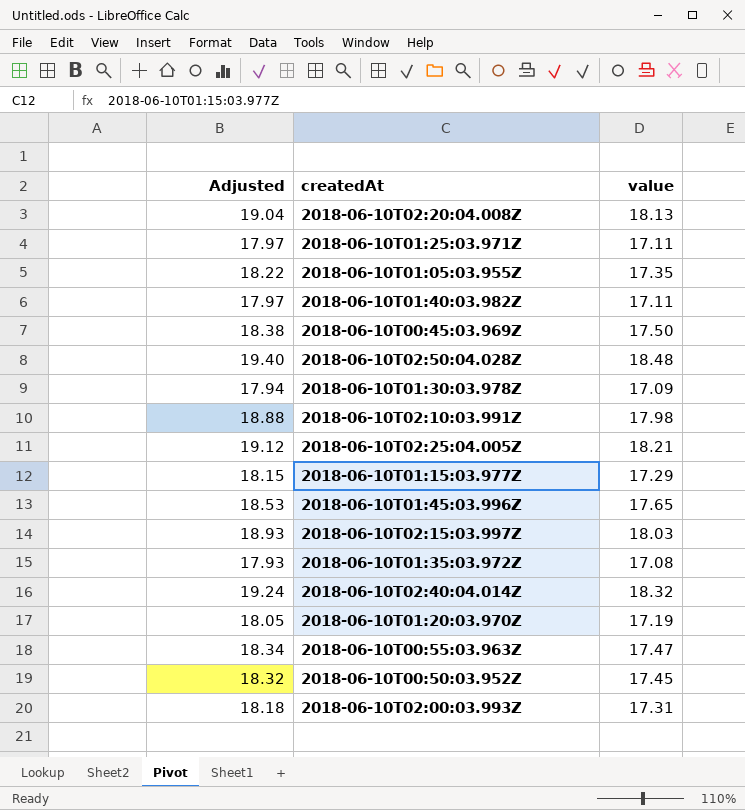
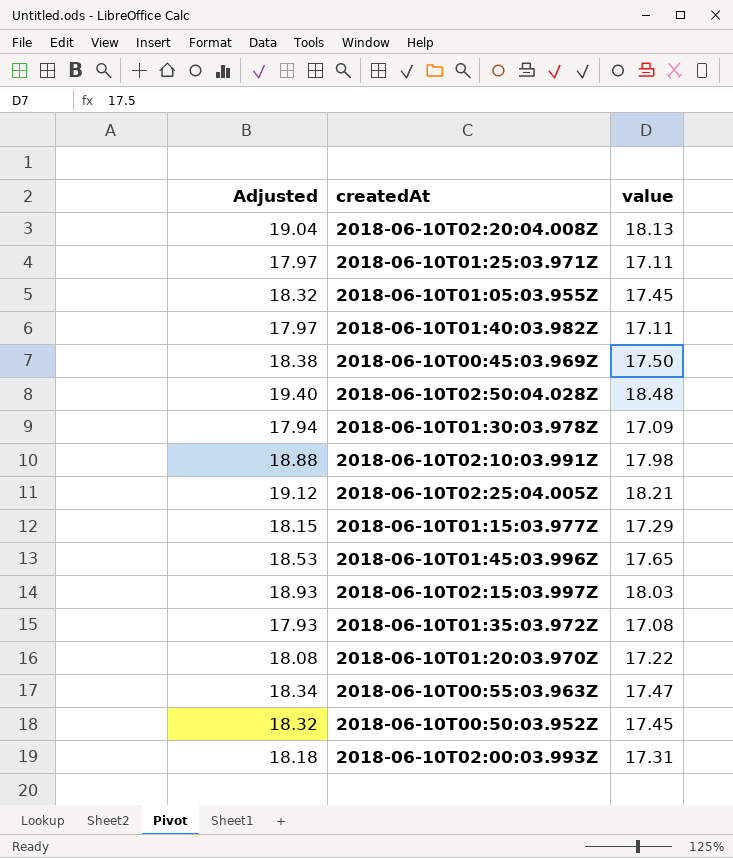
row 2018-06-10T02:40:04.014Z: 19.24 | 18.32 -> none
2018-06-10T01:05:03.955Z | Adjusted: 18.22 -> 18.32
2018-06-10T01:05:03.955Z | value: 17.35 -> 17.45
2018-06-10T01:20:03.970Z | Adjusted: 18.05 -> 18.08
2018-06-10T01:20:03.970Z | value: 17.19 -> 17.22

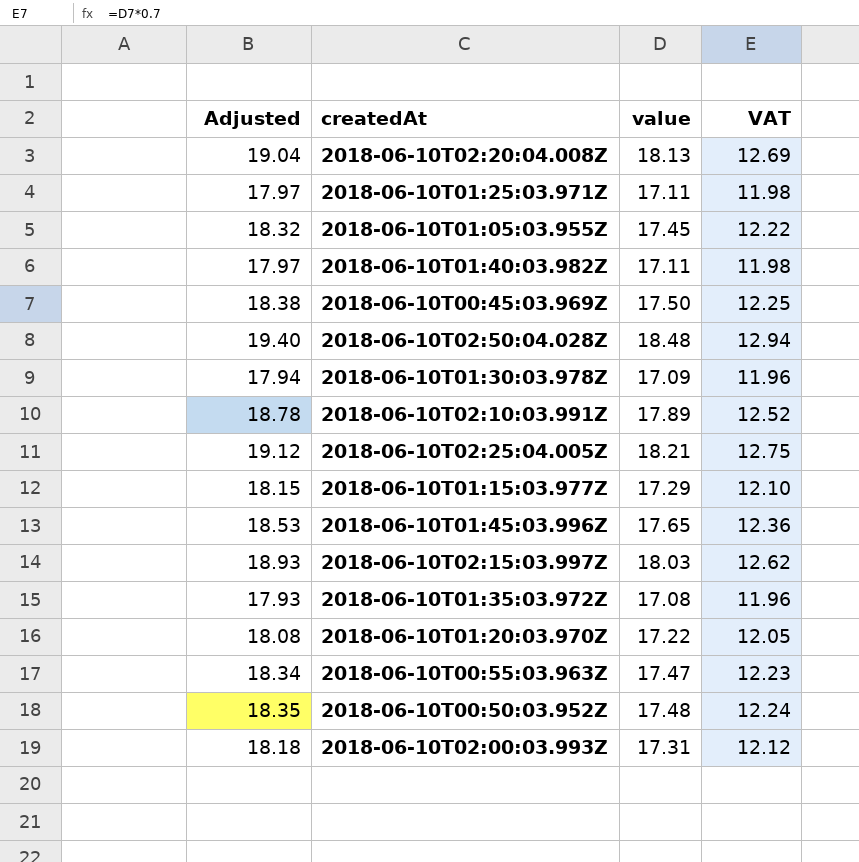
column VAT | formula: none -> [value] * 0.7
2018-06-10T02:10:03.991Z | Adjusted: 18.88 -> 18.78
2018-06-10T02:10:03.991Z | value: 17.98 -> 17.89
2018-06-10T00:50:03.952Z | Adjusted: 18.32 -> 18.35
2018-06-10T00:50:03.952Z | value: 17.45 -> 17.48

